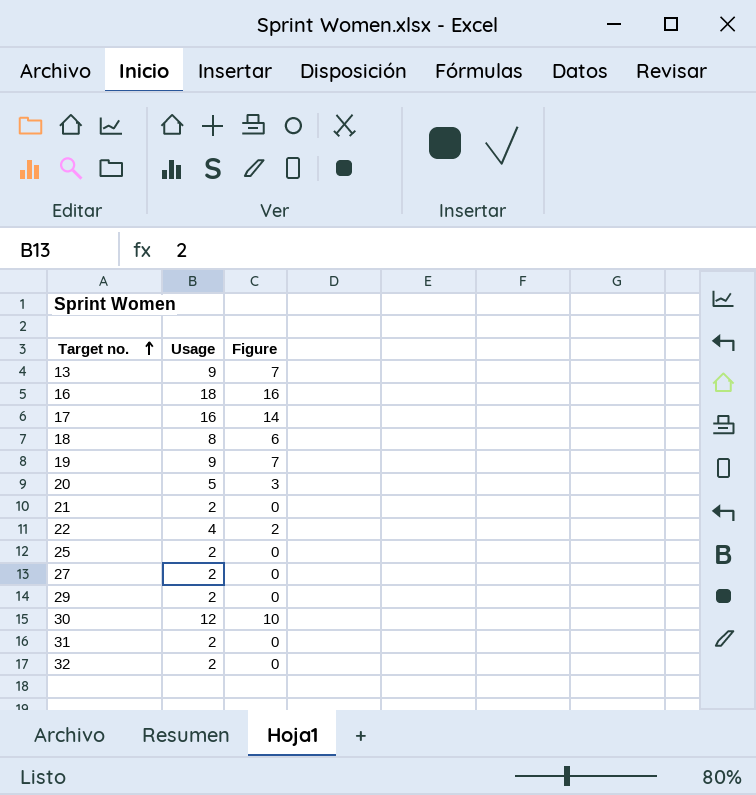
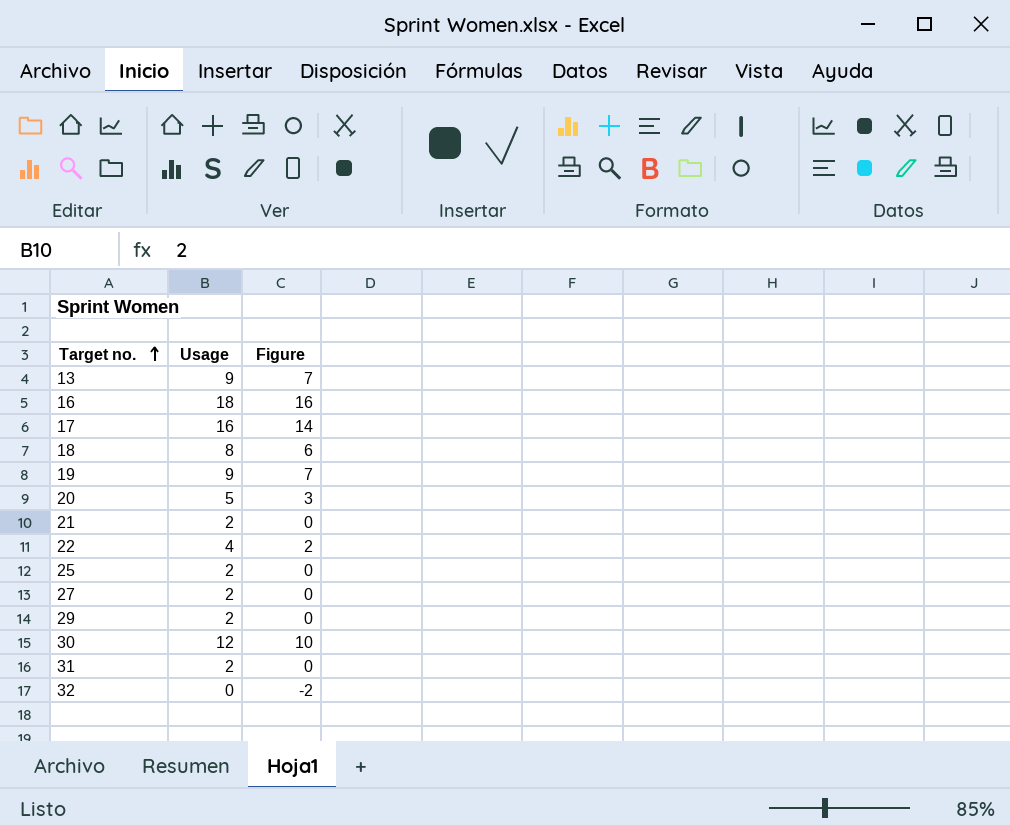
32 | Usage: 2 -> 0
32 | Figure: 0 -> -2

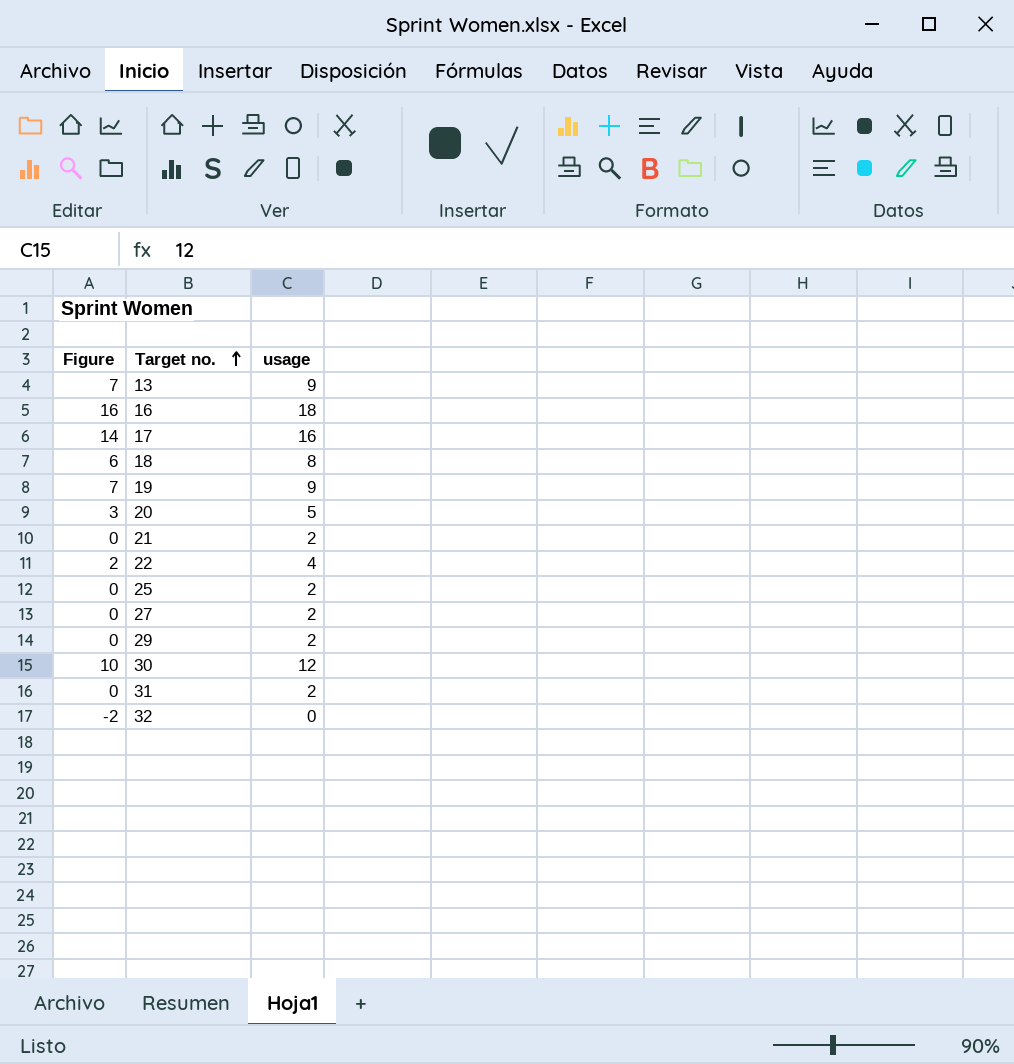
column Figure | position: 3 -> 1
column name: Usage -> usage

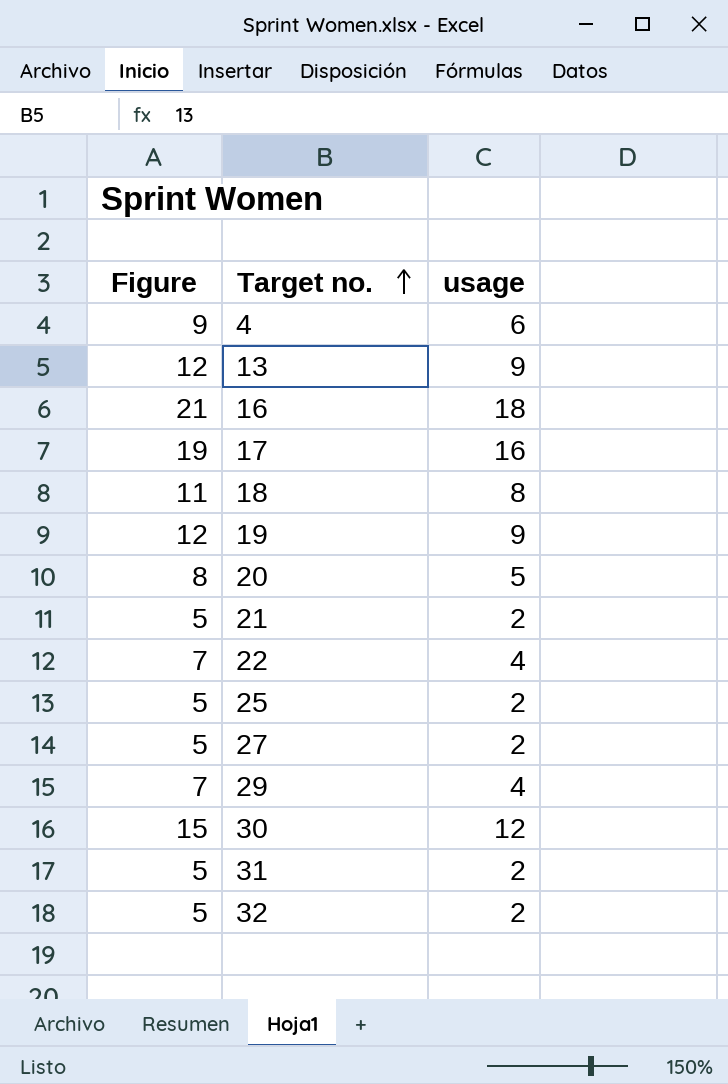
column Figure | formula: [usage] - 2 -> [usage] + 3
row 4: none -> 9 | 6
29 | usage: 2 -> 4
32 | usage: 0 -> 2

